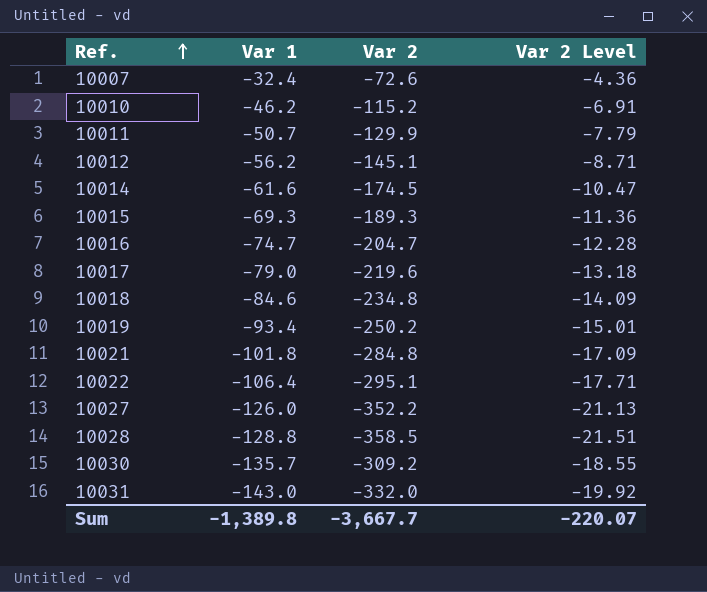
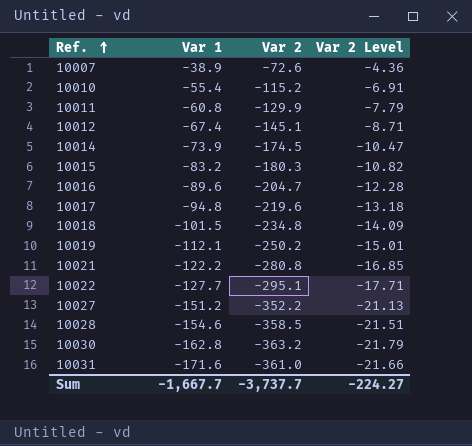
10007 | Var 1: -32.4 -> -38.9
10010 | Var 1: -46.2 -> -55.4
10011 | Var 1: -50.7 -> -60.8
10012 | Var 1: -56.2 -> -67.4
10014 | Var 1: -61.6 -> -73.9
10015 | Var 1: -69.3 -> -83.2
10015 | Var 2: -189.3 -> -180.3
10015 | Var 2 Level: -11.36 -> -10.82
10016 | Var 1: -74.7 -> -89.6
10017 | Var 1: -79.0 -> -94.8
10018 | Var 1: -84.6 -> -101.5
10019 | Var 1: -93.4 -> -112.1
10021 | Var 1: -101.8 -> -122.2
10021 | Var 2: -284.8 -> -280.8
10021 | Var 2 Level: -17.09 -> -16.85
10022 | Var 1: -106.4 -> -127.7
10027 | Var 1: -126.0 -> -151.2
10028 | Var 1: -128.8 -> -154.6
10030 | Var 1: -135.7 -> -162.8
10030 | Var 2: -309.2 -> -363.2
10030 | Var 2 Level: -18.55 -> -21.79
10031 | Var 1: -143.0 -> -171.6
10031 | Var 2: -332.0 -> -361.0
10031 | Var 2 Level: -19.92 -> -21.66
Sum | Var 1: -1,389.8 -> -1,667.7
Sum | Var 2: -3,667.7 -> -3,737.7
Sum | Var 2 Level: -220.07 -> -224.27

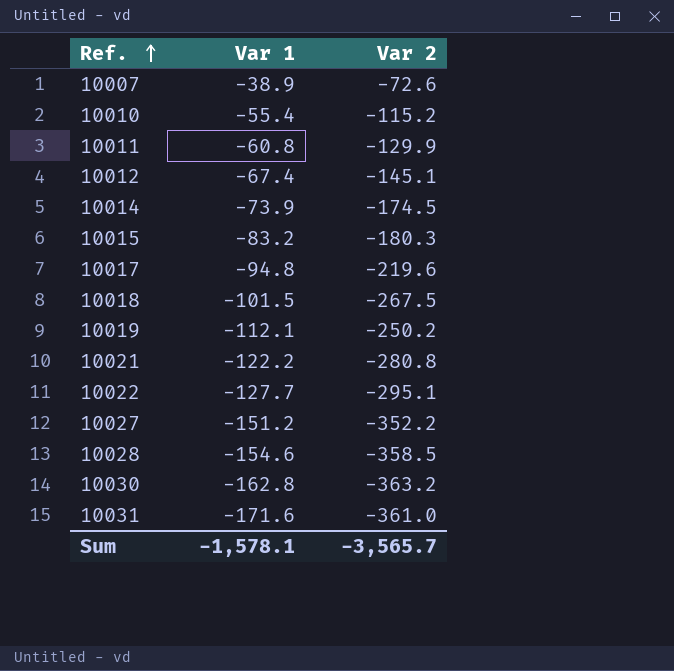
column Var 2 Level | formula: [Var 2] * 0.06 -> none
row 10016: -89.6 | -204.7 | -12.28 -> none
10018 | Var 2: -234.8 -> -267.5
Sum | Var 1: -1,667.7 -> -1,578.1
Sum | Var 2: -3,737.7 -> -3,565.7

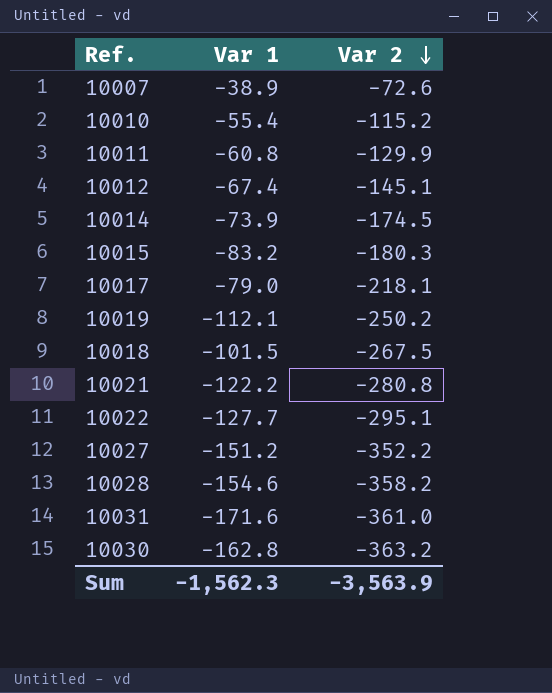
row order: Ref. ascending -> Var 2 descending
10017 | Var 1: -94.8 -> -79.0
10017 | Var 2: -219.6 -> -218.1
10028 | Var 2: -358.5 -> -358.2
Sum | Var 1: -1,578.1 -> -1,562.3
Sum | Var 2: -3,565.7 -> -3,563.9

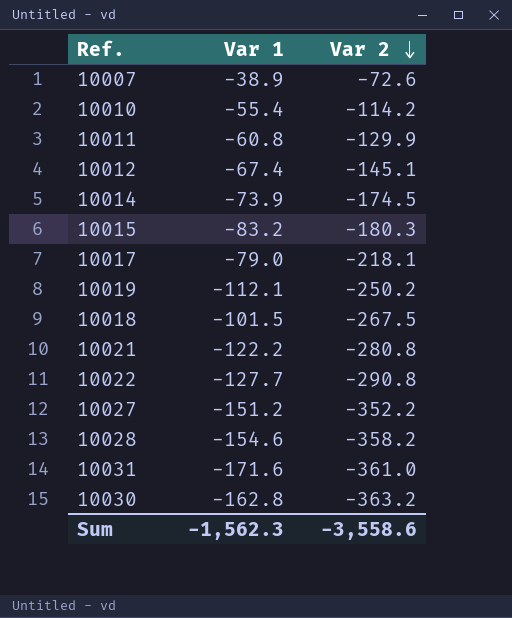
10010 | Var 2: -115.2 -> -114.2
10022 | Var 2: -295.1 -> -290.8
Sum | Var 2: -3,563.9 -> -3,558.6

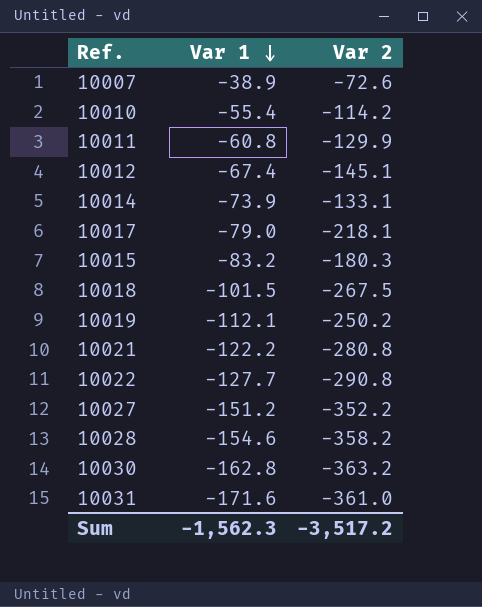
row order: Var 2 descending -> Var 1 descending
10014 | Var 2: -174.5 -> -133.1
Sum | Var 2: -3,558.6 -> -3,517.2

